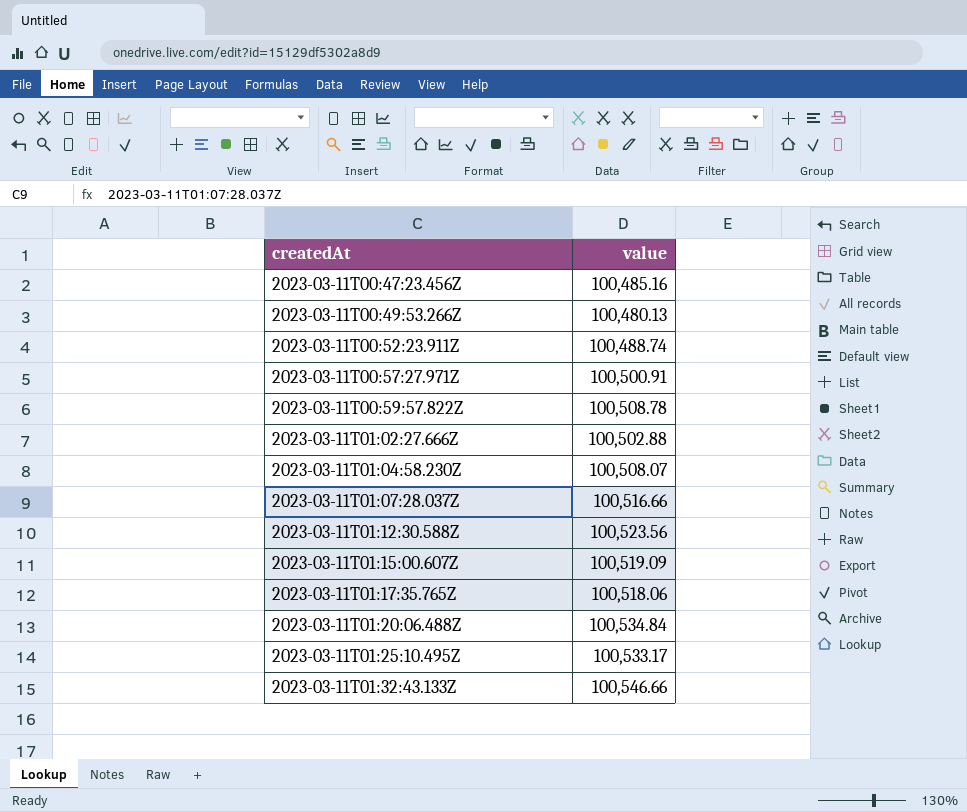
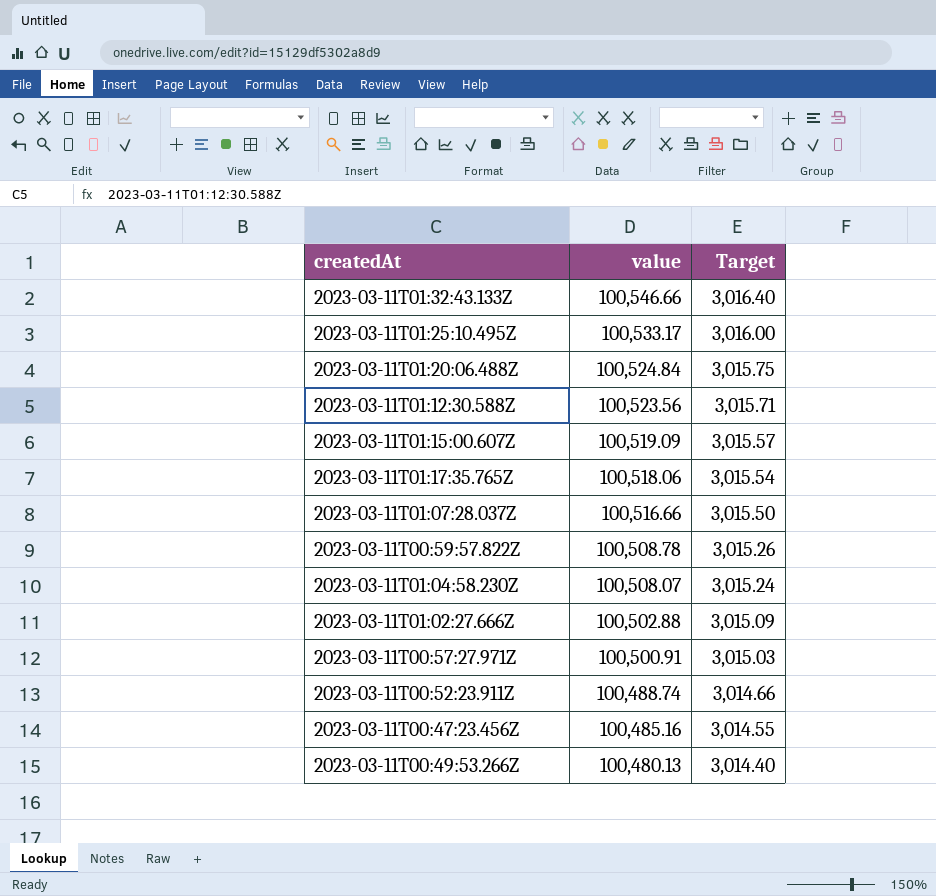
row order: createdAt ascending -> value descending
column Target | formula: none -> [value] * 0.03
2023-03-11T01:20:06.488Z | value: 100,534.84 -> 100,524.84

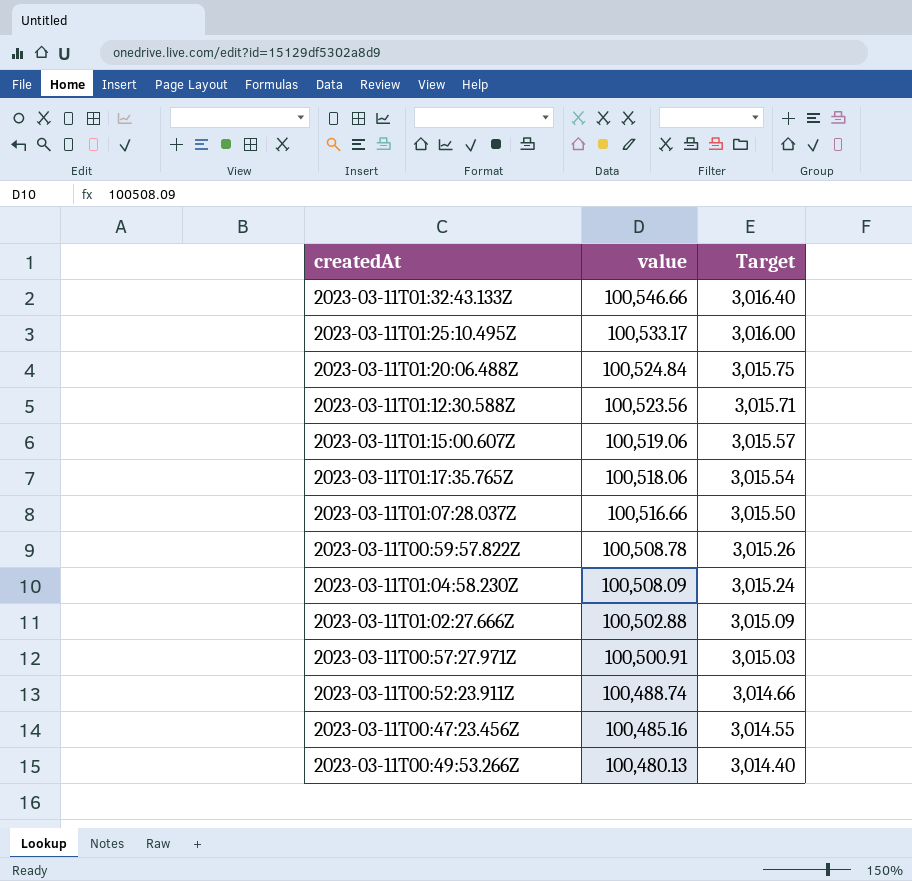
2023-03-11T01:15:00.607Z | value: 100,519.09 -> 100,519.06
2023-03-11T01:04:58.230Z | value: 100,508.07 -> 100,508.09

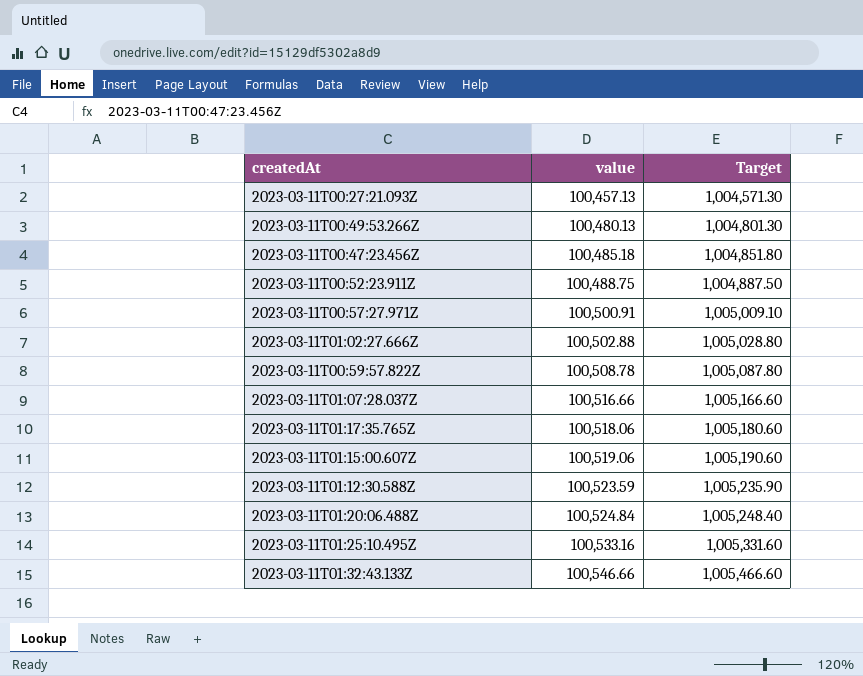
row order: value descending -> value ascending
column Target | formula: [value] * 0.03 -> [value] * 10
row 2023-03-11T01:04:58.230Z: 100,508.09 | 3,015.24 -> none
row 2023-03-11T00:27:21.093Z: none -> 100,457.13 | 1,004,571.30
2023-03-11T00:47:23.456Z | value: 100,485.16 -> 100,485.18
2023-03-11T00:52:23.911Z | value: 100,488.74 -> 100,488.75
2023-03-11T01:12:30.588Z | value: 100,523.56 -> 100,523.59
2023-03-11T01:25:10.495Z | value: 100,533.17 -> 100,533.16

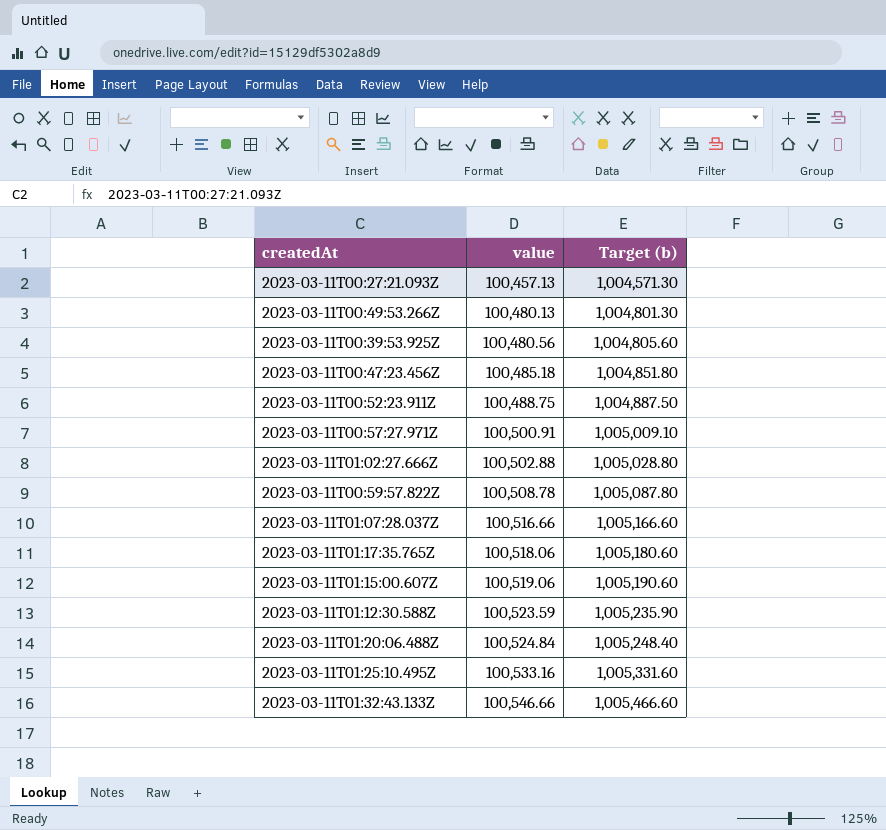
column name: Target -> Target (b)
row 2023-03-11T00:39:53.925Z: none -> 100,480.56 | 1,004,805.60

